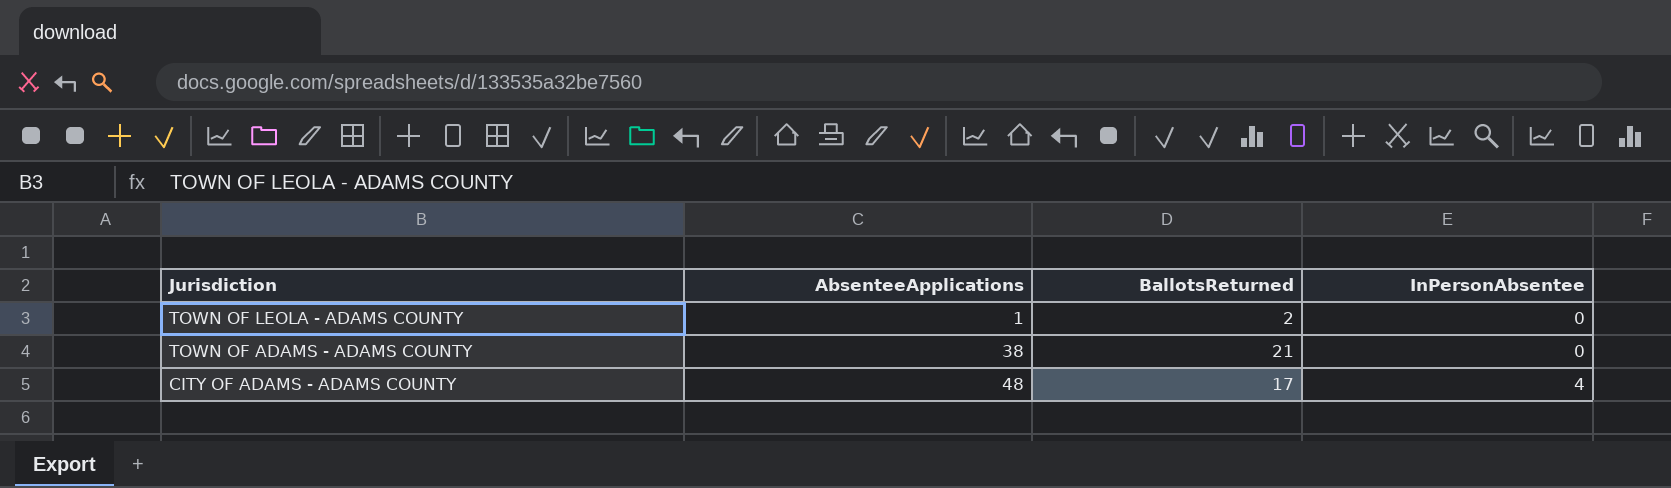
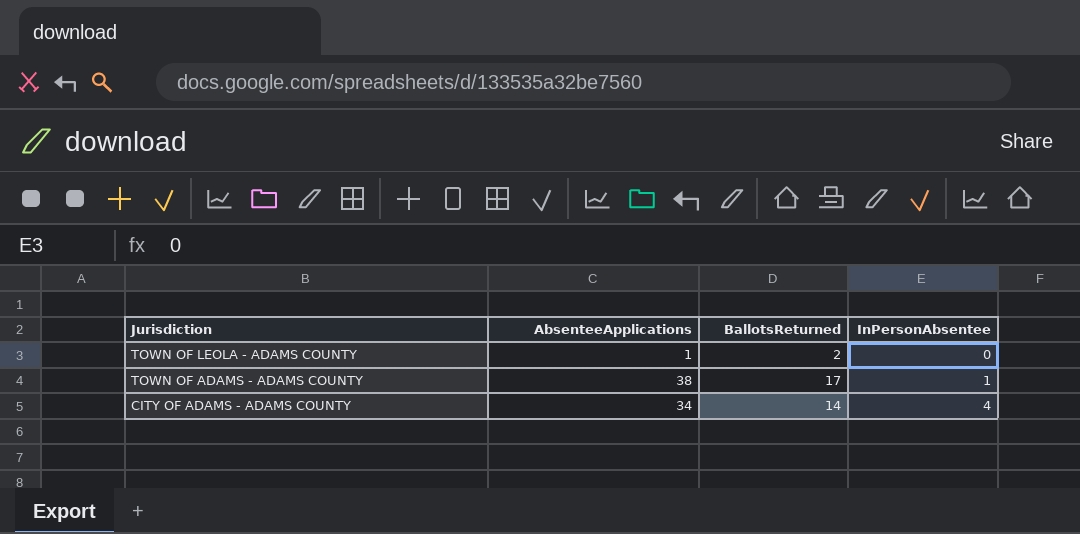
TOWN OF ADAMS - ADAMS COUNTY | BallotsReturned: 21 -> 17
TOWN OF ADAMS - ADAMS COUNTY | InPersonAbsentee: 0 -> 1
CITY OF ADAMS - ADAMS COUNTY | AbsenteeApplications: 48 -> 34
CITY OF ADAMS - ADAMS COUNTY | BallotsReturned: 17 -> 14

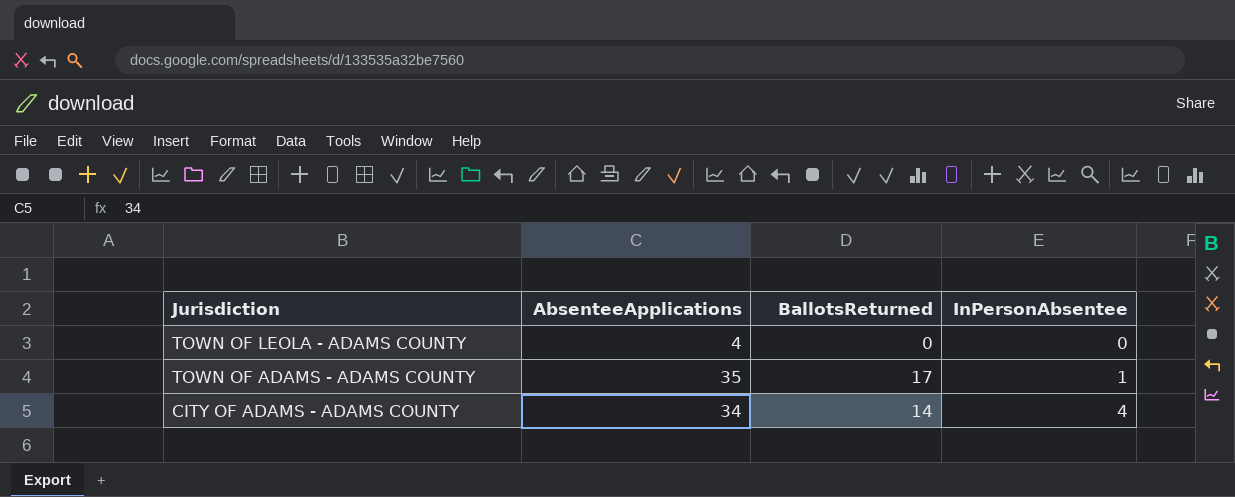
TOWN OF LEOLA - ADAMS COUNTY | AbsenteeApplications: 1 -> 4
TOWN OF LEOLA - ADAMS COUNTY | BallotsReturned: 2 -> 0
TOWN OF ADAMS - ADAMS COUNTY | AbsenteeApplications: 38 -> 35

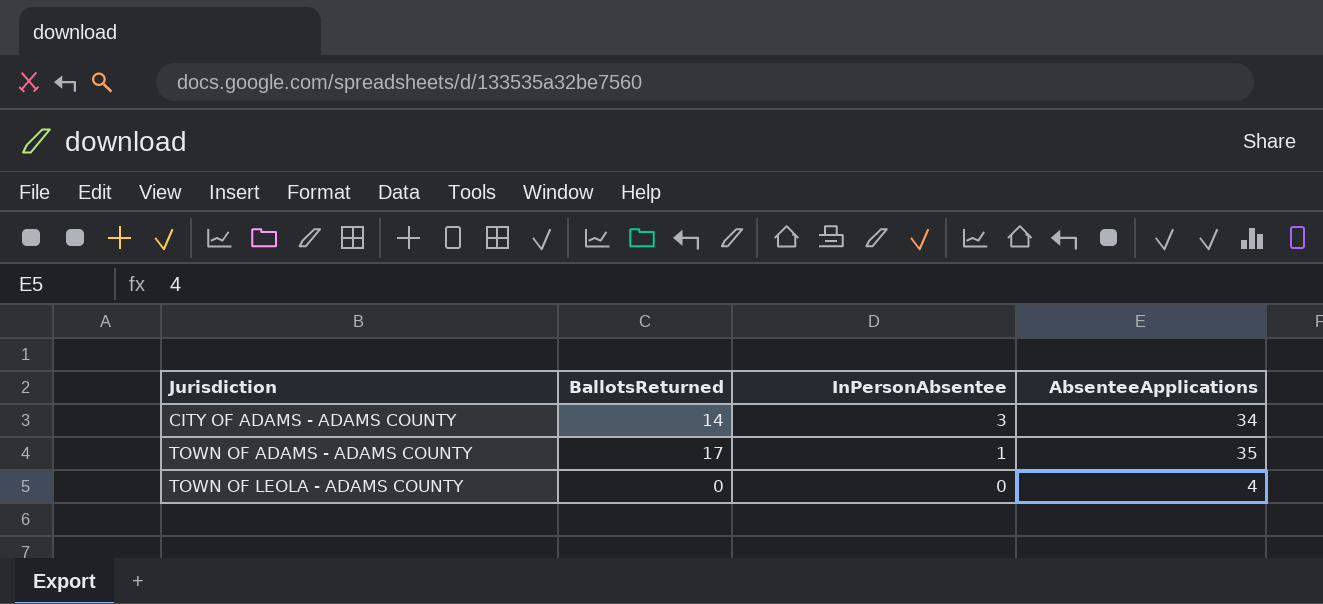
row order: Jurisdiction descending -> Jurisdiction ascending
column AbsenteeApplications | position: 2 -> 4
CITY OF ADAMS - ADAMS COUNTY | InPersonAbsentee: 4 -> 3

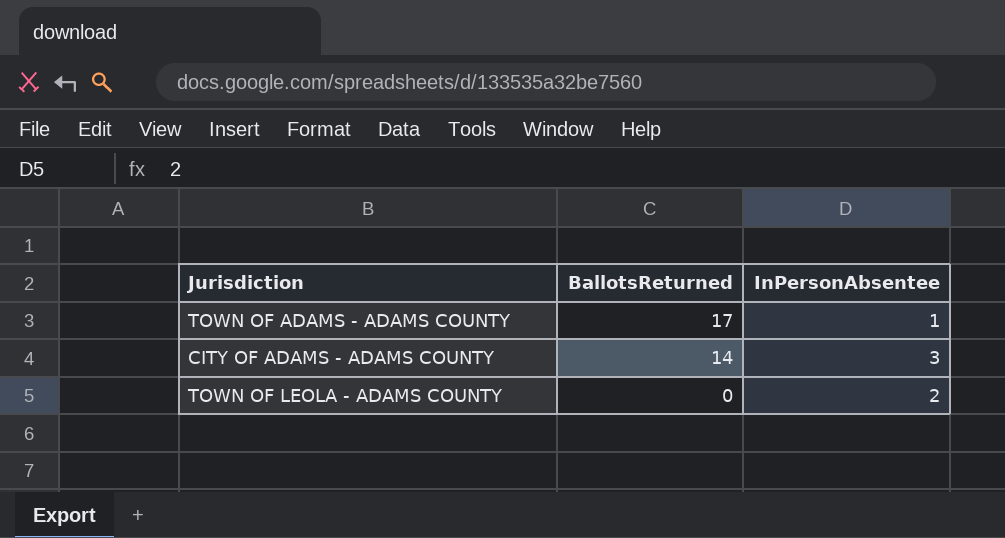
row order: Jurisdiction ascending -> BallotsReturned descending
column AbsenteeApplications | position: 4 -> none
TOWN OF LEOLA - ADAMS COUNTY | InPersonAbsentee: 0 -> 2

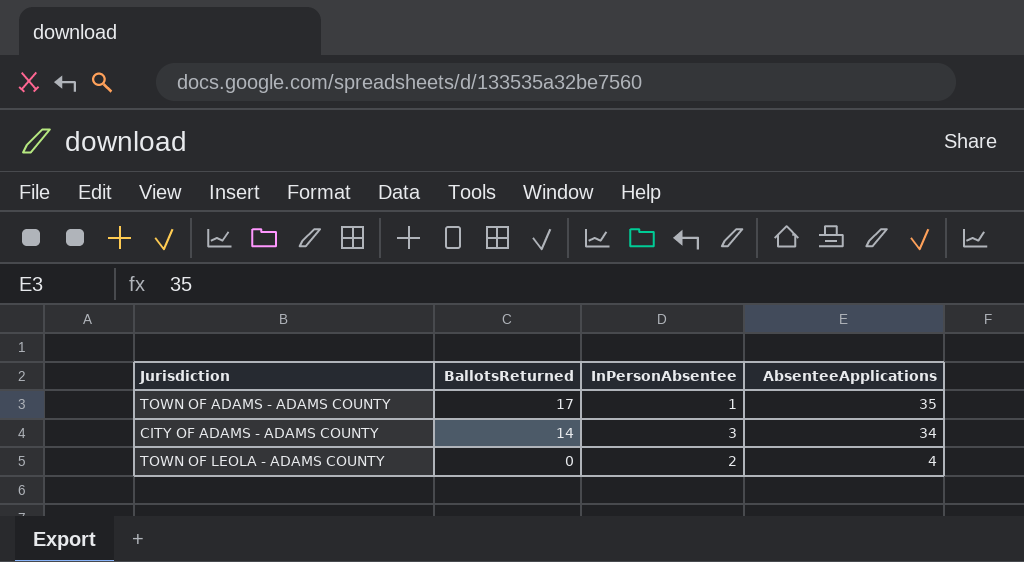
column AbsenteeApplications | position: none -> 4

